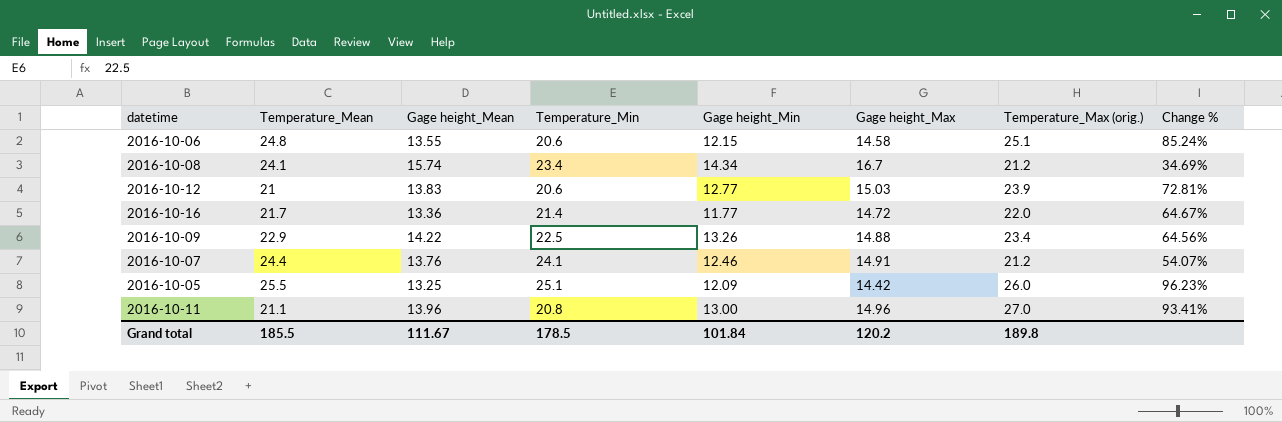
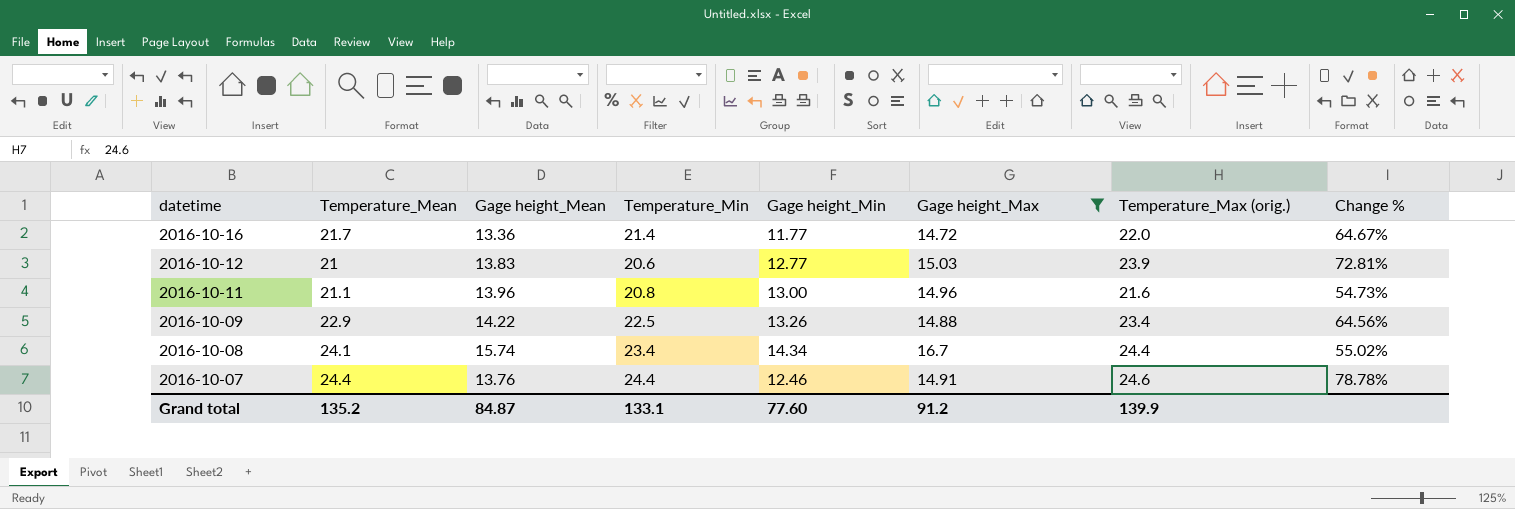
filter: none -> Gage height_Max >= 14.72
row order: none -> datetime descending
2016-10-11 | Temperature_Max (orig.): 27.0 -> 21.6
2016-10-11 | Change %: 93.41% -> 54.73%
2016-10-08 | Temperature_Max (orig.): 21.2 -> 24.4
2016-10-08 | Change %: 34.69% -> 55.02%
2016-10-07 | Temperature_Min: 24.1 -> 24.4
2016-10-07 | Temperature_Max (orig.): 21.2 -> 24.6
2016-10-07 | Change %: 54.07% -> 78.78%
Grand total | Temperature_Mean: 185.5 -> 135.2
Grand total | Gage height_Mean: 111.67 -> 84.87
Grand total | Temperature_Min: 178.5 -> 133.1
Grand total | Gage height_Min: 101.84 -> 77.60
Grand total | Gage height_Max: 120.2 -> 91.2
Grand total | Temperature_Max (orig.): 189.8 -> 139.9

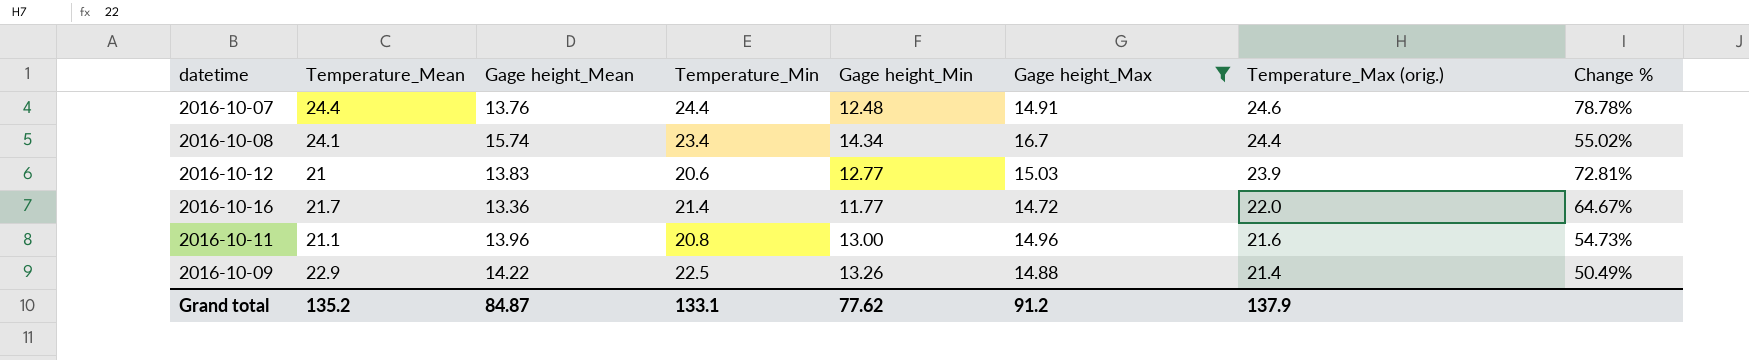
row order: datetime descending -> Temperature_Max (orig.) descending
2016-10-07 | Gage height_Min: 12.46 -> 12.48
2016-10-09 | Temperature_Max (orig.): 23.4 -> 21.4
2016-10-09 | Change %: 64.56% -> 50.49%
Grand total | Gage height_Min: 77.60 -> 77.62
Grand total | Temperature_Max (orig.): 139.9 -> 137.9

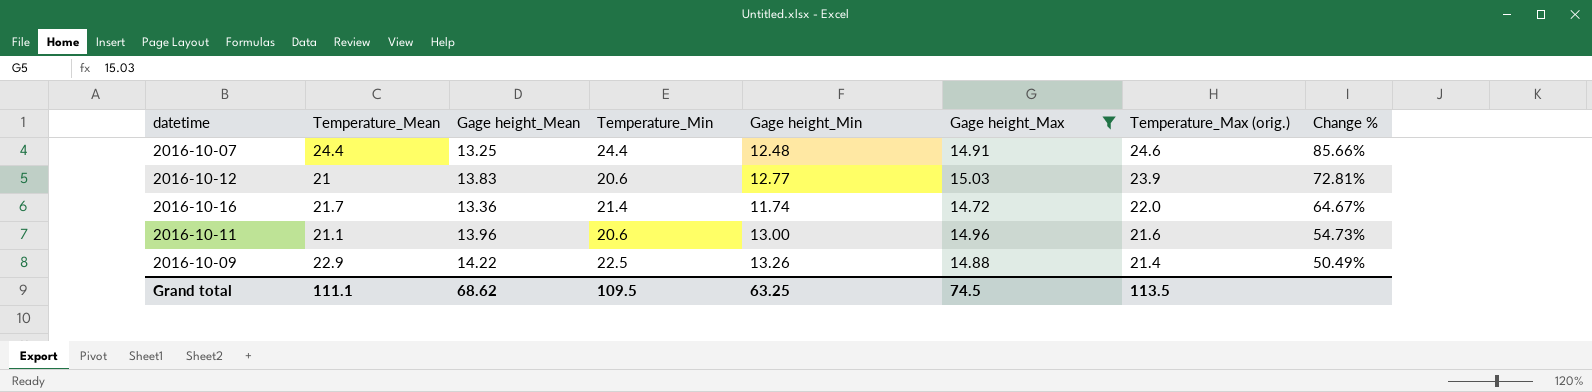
row 2016-10-08: 24.1 | 15.74 | 23.4 | 14.34 | 16.7 | 24.4 | 55.02% -> none
2016-10-07 | Gage height_Mean: 13.76 -> 13.25
2016-10-07 | Change %: 78.78% -> 85.66%
2016-10-16 | Gage height_Min: 11.77 -> 11.74
2016-10-11 | Temperature_Min: 20.8 -> 20.6
Grand total | Temperature_Mean: 135.2 -> 111.1
Grand total | Gage height_Mean: 84.87 -> 68.62
Grand total | Temperature_Min: 133.1 -> 109.5
Grand total | Gage height_Min: 77.62 -> 63.25
Grand total | Gage height_Max: 91.2 -> 74.5
Grand total | Temperature_Max (orig.): 137.9 -> 113.5

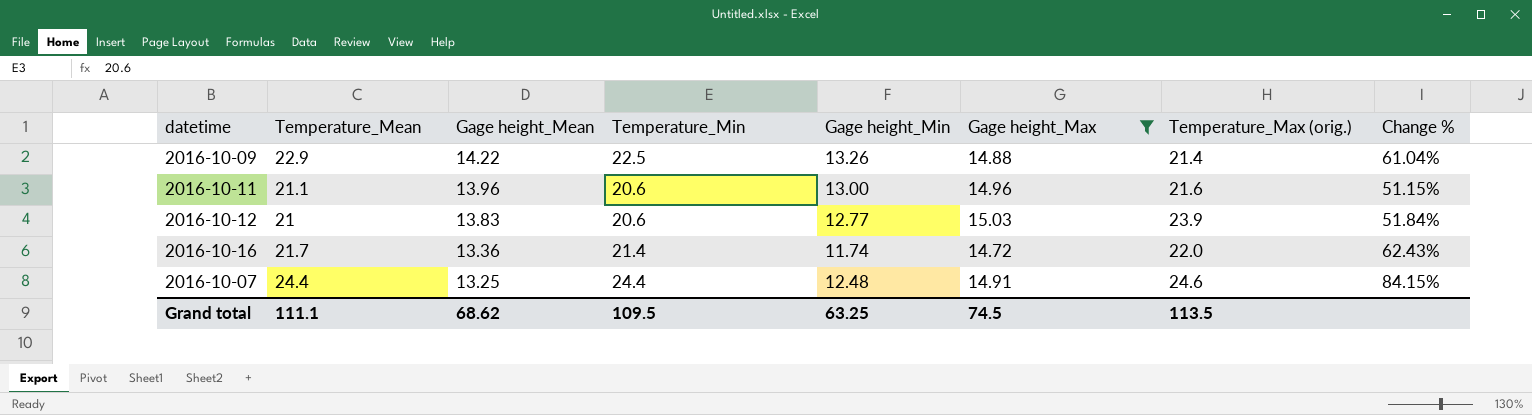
row order: Temperature_Max (orig.) descending -> Gage height_Mean descending
column Change % | formula: ([Temperature_Max (orig.)] - [Gage height_Mean]) / [Gage height_Mean] -> ([Temperature_Mean] - [Gage height_Mean]) / [Gage height_Mean]

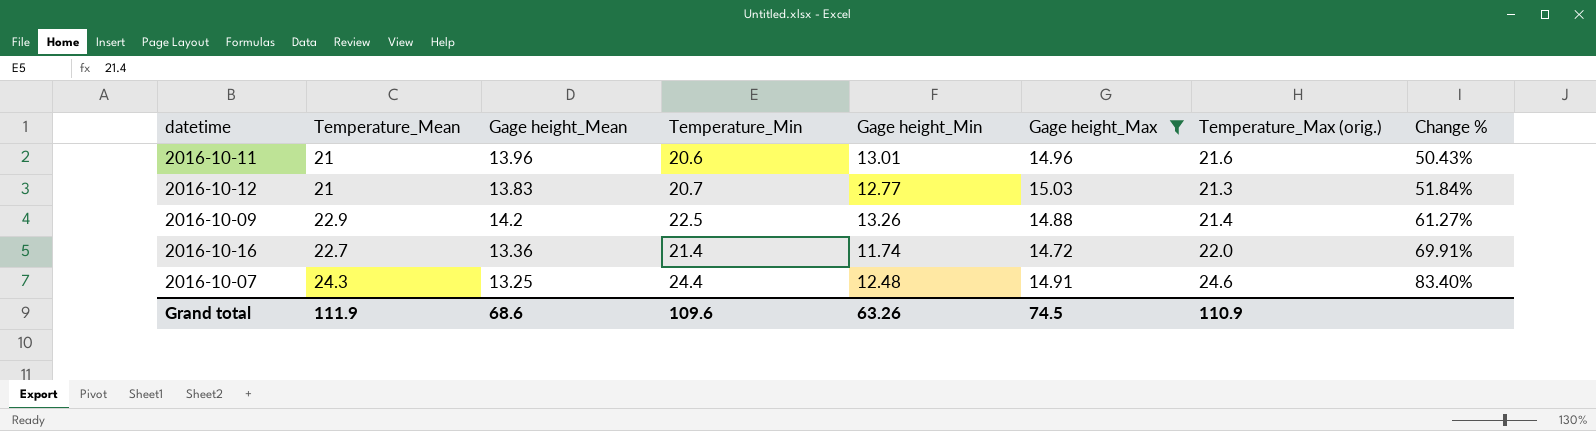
row order: Gage height_Mean descending -> Change % ascending
2016-10-11 | Temperature_Mean: 21.1 -> 21
2016-10-11 | Gage height_Min: 13.00 -> 13.01
2016-10-11 | Change %: 51.15% -> 50.43%
2016-10-12 | Temperature_Min: 20.6 -> 20.7
2016-10-12 | Temperature_Max (orig.): 23.9 -> 21.3
2016-10-09 | Gage height_Mean: 14.22 -> 14.2
2016-10-09 | Change %: 61.04% -> 61.27%
2016-10-16 | Temperature_Mean: 21.7 -> 22.7
2016-10-16 | Change %: 62.43% -> 69.91%
2016-10-07 | Temperature_Mean: 24.4 -> 24.3
2016-10-07 | Change %: 84.15% -> 83.40%
Grand total | Temperature_Mean: 111.1 -> 111.9
Grand total | Gage height_Mean: 68.62 -> 68.6
Grand total | Temperature_Min: 109.5 -> 109.6
Grand total | Gage height_Min: 63.25 -> 63.26
Grand total | Temperature_Max (orig.): 113.5 -> 110.9

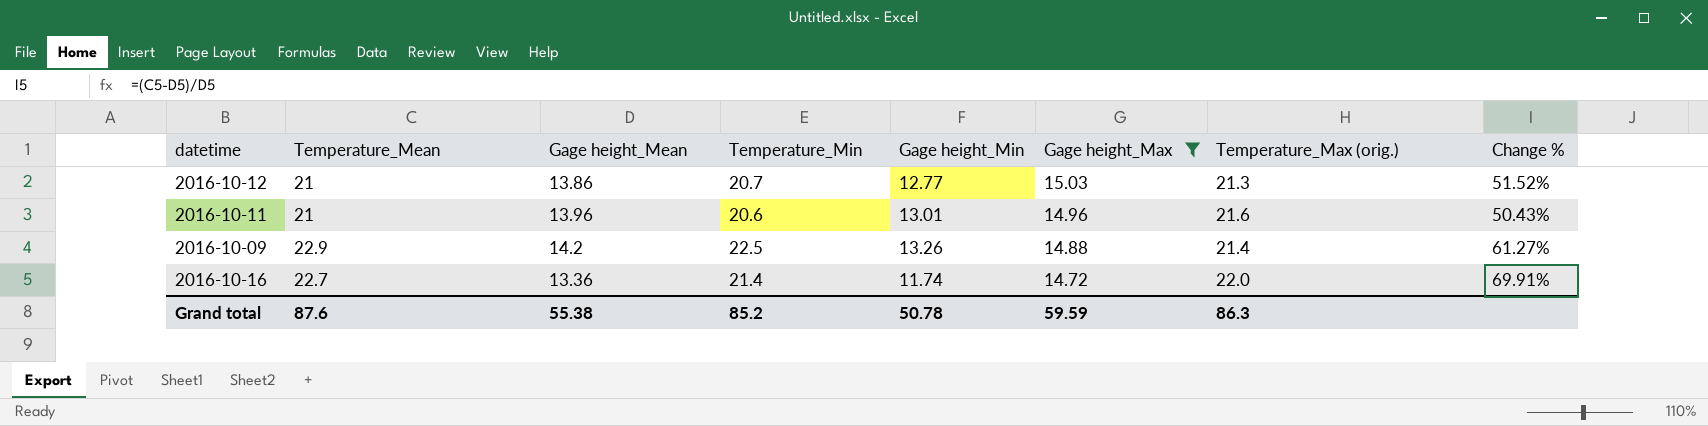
row order: Change % ascending -> Gage height_Max descending
row 2016-10-07: 24.3 | 13.25 | 24.4 | 12.48 | 14.91 | 24.6 | 83.40% -> none
2016-10-12 | Gage height_Mean: 13.83 -> 13.86
2016-10-12 | Change %: 51.84% -> 51.52%
Grand total | Temperature_Mean: 111.9 -> 87.6
Grand total | Gage height_Mean: 68.6 -> 55.38
Grand total | Temperature_Min: 109.6 -> 85.2
Grand total | Gage height_Min: 63.26 -> 50.78
Grand total | Gage height_Max: 74.5 -> 59.59
Grand total | Temperature_Max (orig.): 110.9 -> 86.3

